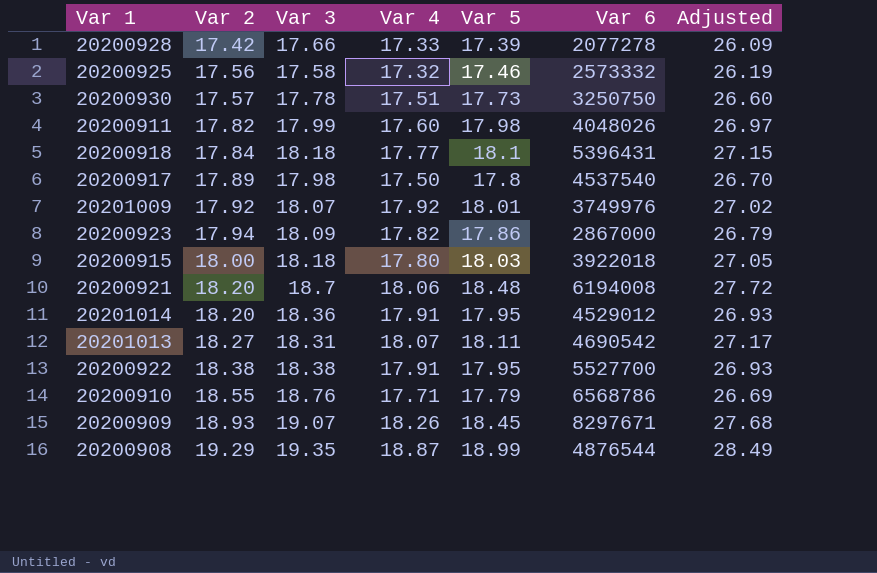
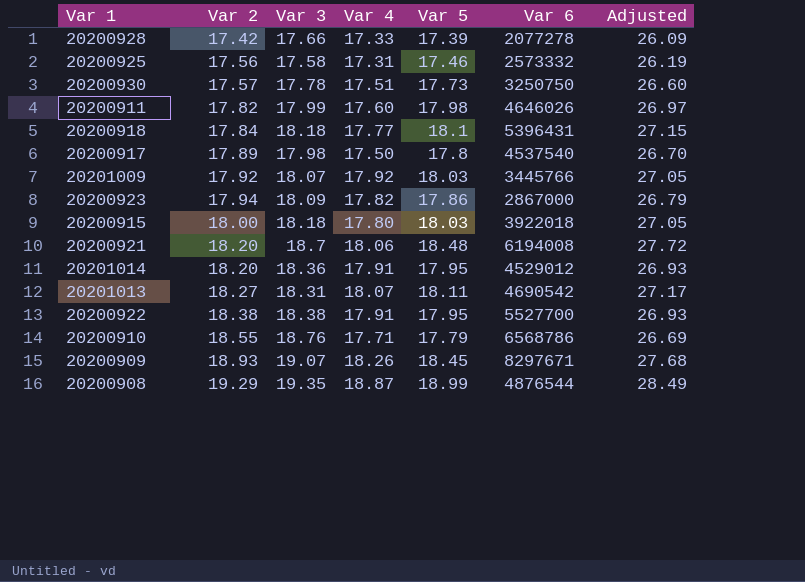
20200925 | Var 4: 17.32 -> 17.31
20200911 | Var 6: 4048026 -> 4646026
20201009 | Var 5: 18.01 -> 18.03
20201009 | Var 6: 3749976 -> 3445766
20201009 | Adjusted: 27.02 -> 27.05

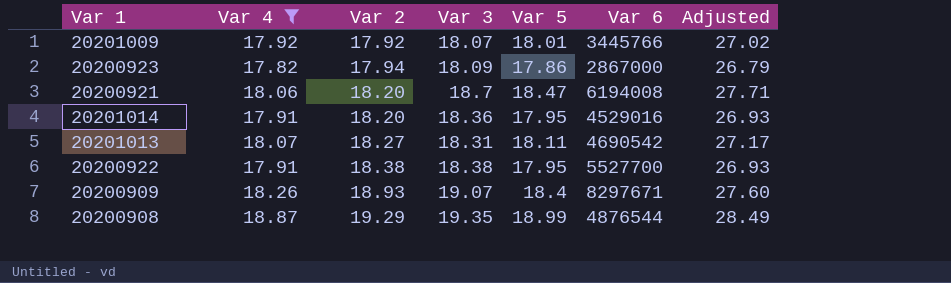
filter: none -> Var 4 >= 17.82
column Var 4 | position: 4 -> 2
20201009 | Var 5: 18.03 -> 18.01
20201009 | Adjusted: 27.05 -> 27.02
20200921 | Var 5: 18.48 -> 18.47
20200921 | Adjusted: 27.72 -> 27.71
20201014 | Var 6: 4529012 -> 4529016
20200909 | Var 5: 18.45 -> 18.4
20200909 | Adjusted: 27.68 -> 27.60

